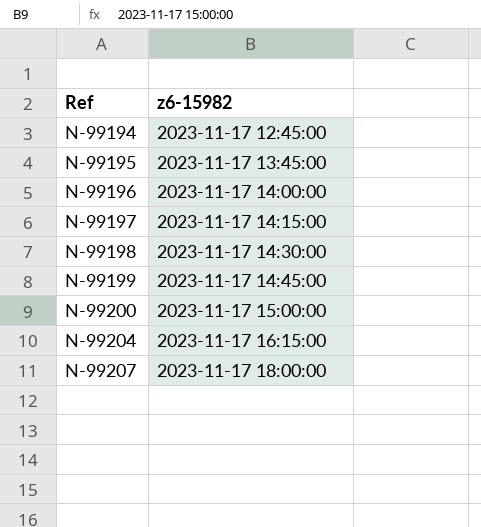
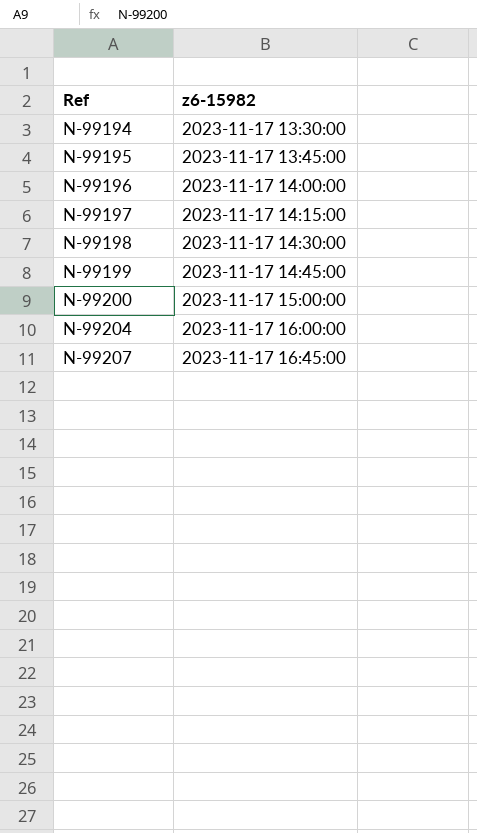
N-99194 | z6-15982: 2023-11-17 12:45:00 -> 2023-11-17 13:30:00
N-99204 | z6-15982: 2023-11-17 16:15:00 -> 2023-11-17 16:00:00
N-99207 | z6-15982: 2023-11-17 18:00:00 -> 2023-11-17 16:45:00

